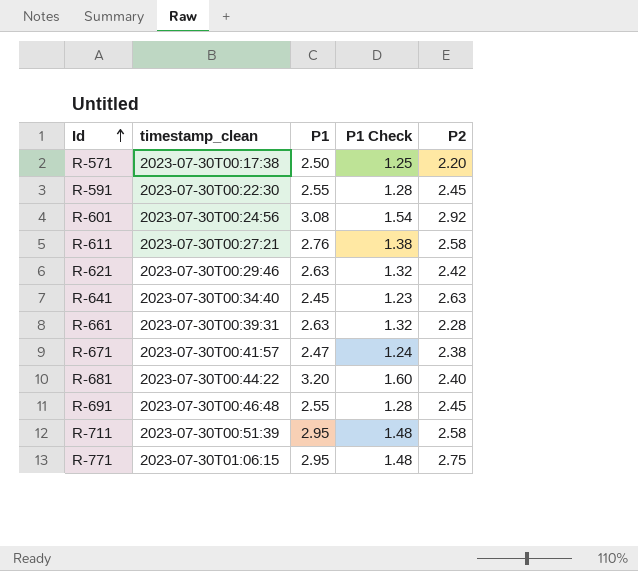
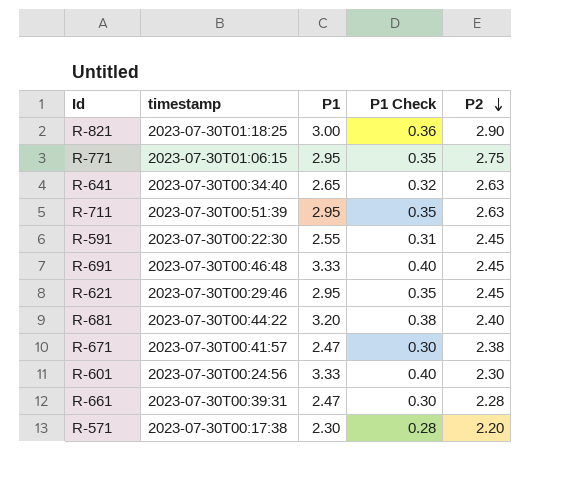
row order: Id ascending -> P2 descending
column name: timestamp_clean -> timestamp
column P1 Check | formula: [P1] * 0.5 -> [P1] * 0.12
row R-611: 2023-07-30T00:27:21 | 2.76 | 1.38 | 2.58 -> none
row R-821: none -> 2023-07-30T01:18:25 | 3.00 | 0.36 | 2.90
R-641 | P1: 2.45 -> 2.65
R-711 | P2: 2.58 -> 2.63
R-691 | P1: 2.55 -> 3.33
R-621 | P1: 2.63 -> 2.95
R-621 | P2: 2.42 -> 2.45
R-601 | P1: 3.08 -> 3.33
R-601 | P2: 2.92 -> 2.30
R-661 | P1: 2.63 -> 2.47
R-571 | P1: 2.50 -> 2.30

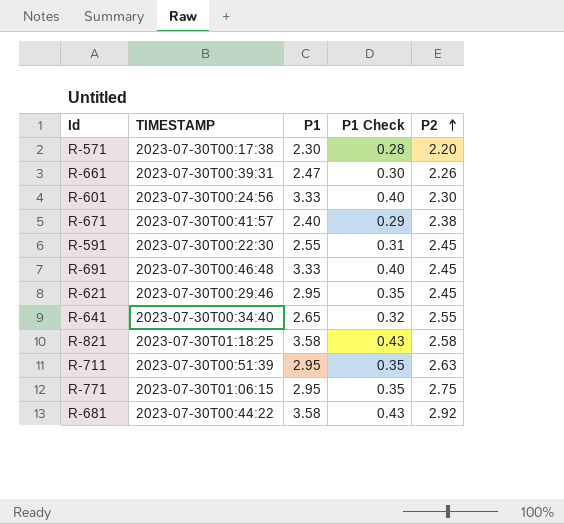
row order: P2 descending -> P2 ascending
column name: timestamp -> TIMESTAMP
R-661 | P2: 2.28 -> 2.26
R-671 | P1: 2.47 -> 2.40
R-671 | P1 Check: 0.30 -> 0.29
R-641 | P2: 2.63 -> 2.55
R-821 | P1: 3.00 -> 3.58
R-821 | P1 Check: 0.36 -> 0.43
R-821 | P2: 2.90 -> 2.58
R-681 | P1: 3.20 -> 3.58
R-681 | P1 Check: 0.38 -> 0.43
R-681 | P2: 2.40 -> 2.92

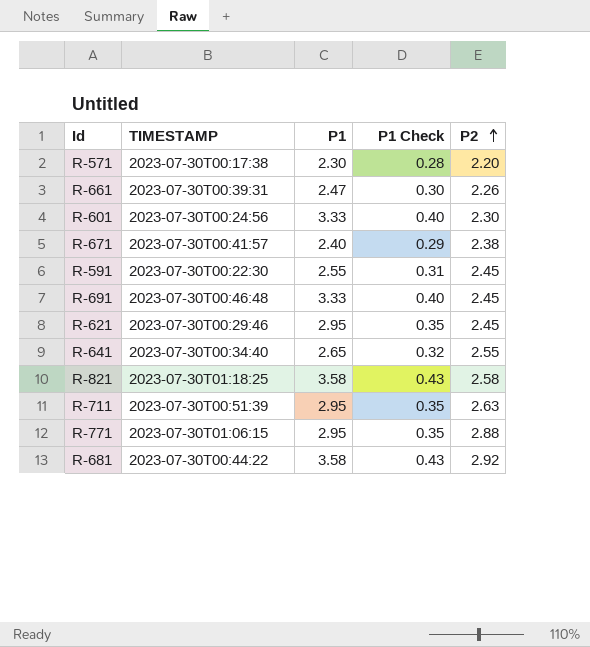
R-771 | P2: 2.75 -> 2.88

